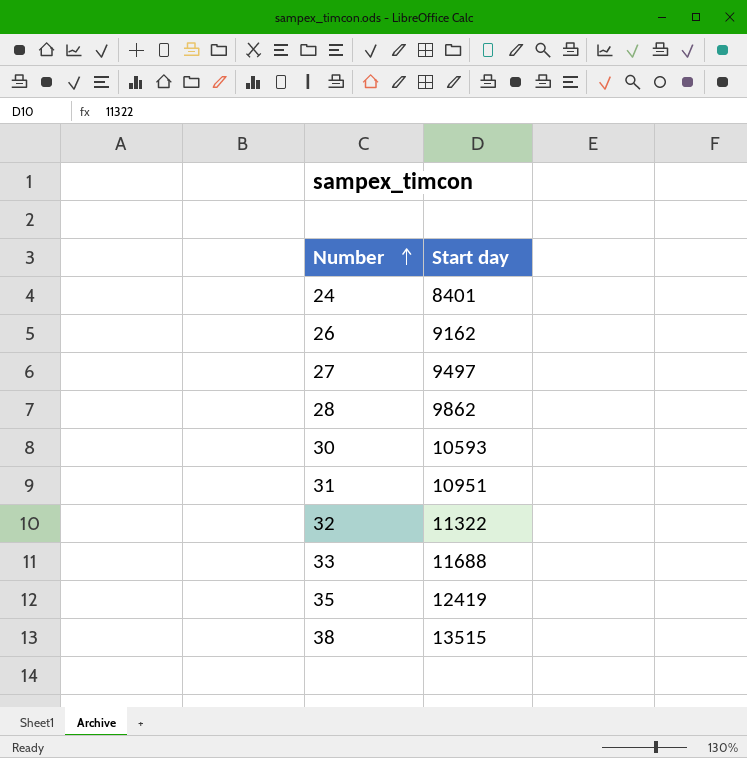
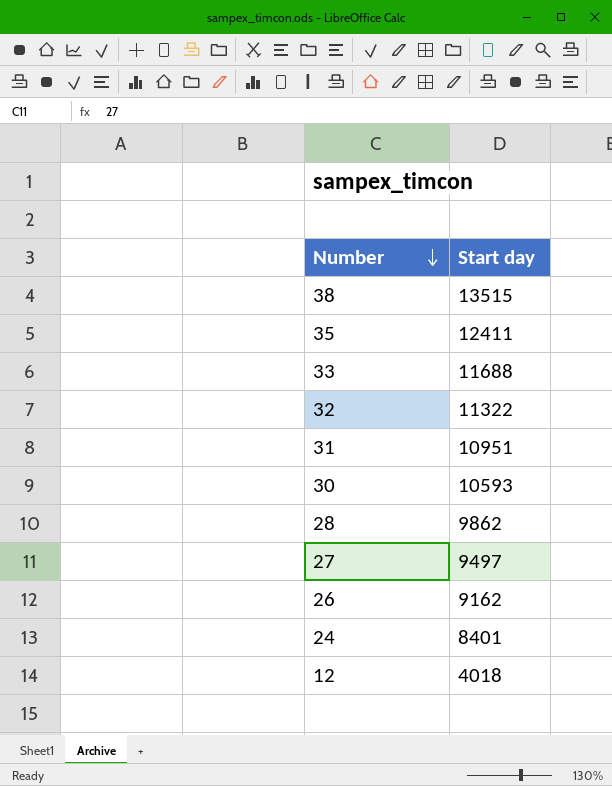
row order: Number ascending -> Number descending
35 | Start day: 12419 -> 12411
row 12: none -> 4018

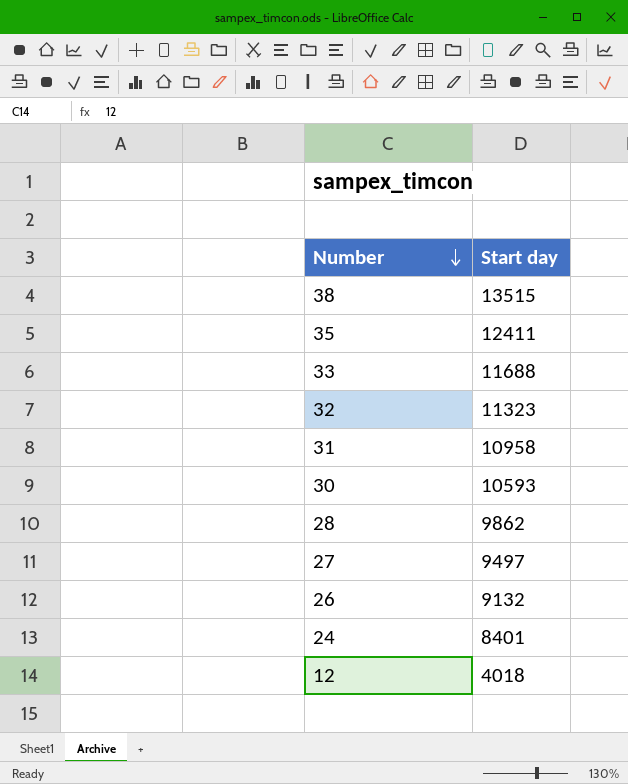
32 | Start day: 11322 -> 11323
31 | Start day: 10951 -> 10958
26 | Start day: 9162 -> 9132

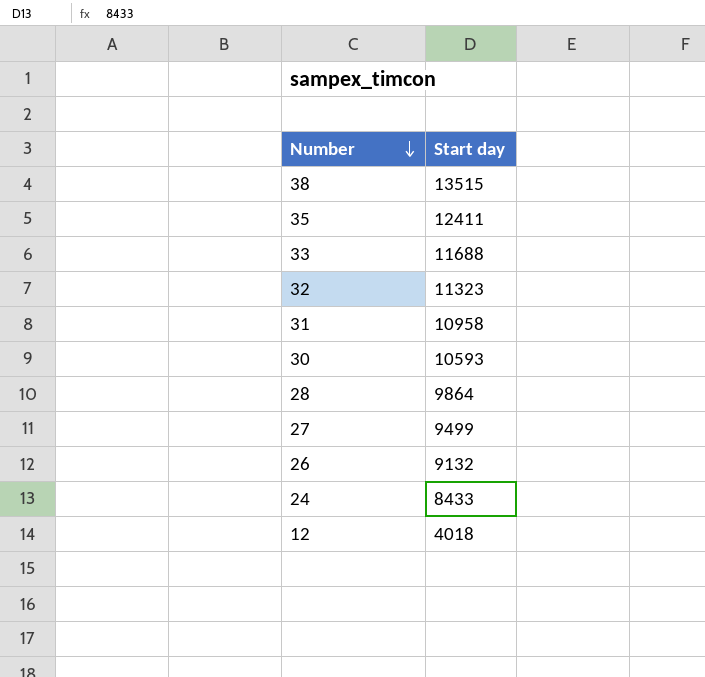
28 | Start day: 9862 -> 9864
27 | Start day: 9497 -> 9499
24 | Start day: 8401 -> 8433

